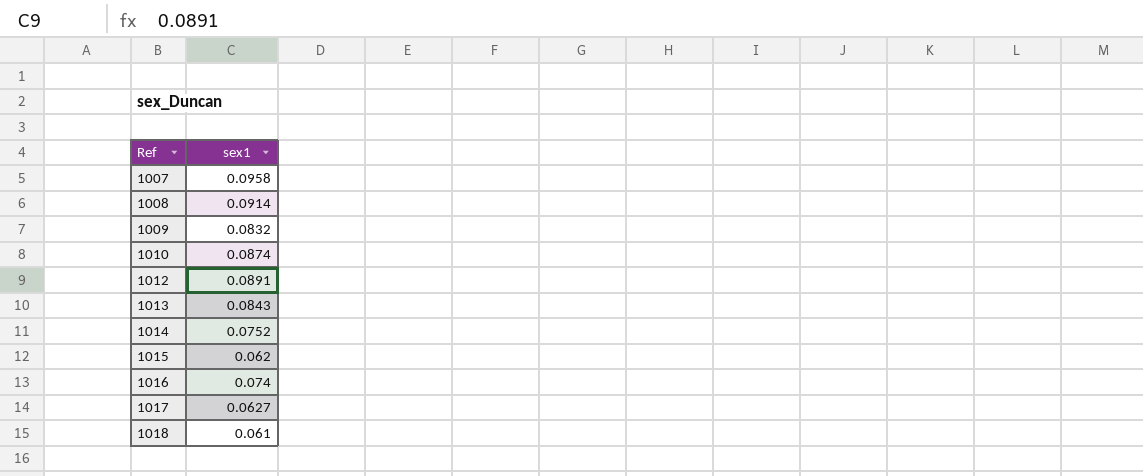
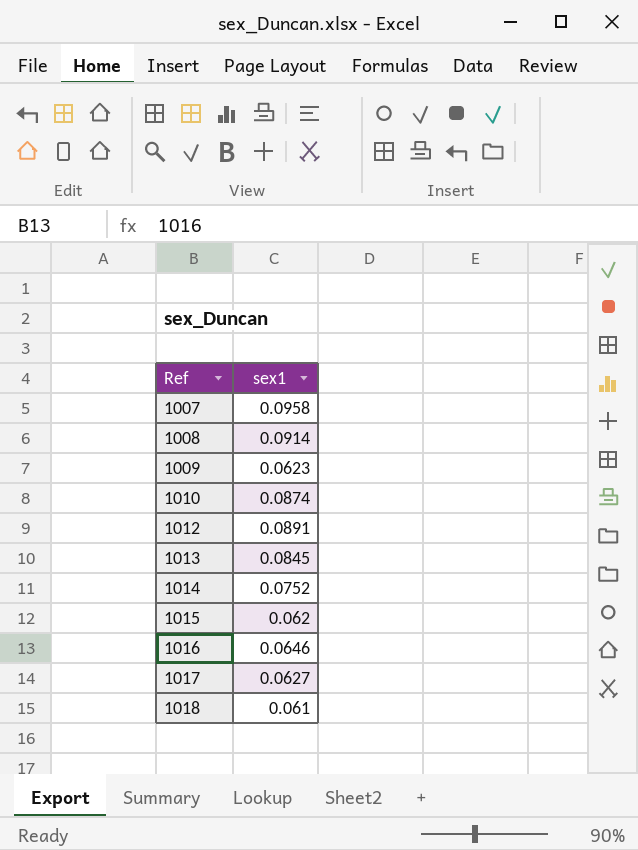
1009 | sex1: 0.0832 -> 0.0623
1013 | sex1: 0.0843 -> 0.0845
1016 | sex1: 0.074 -> 0.0646

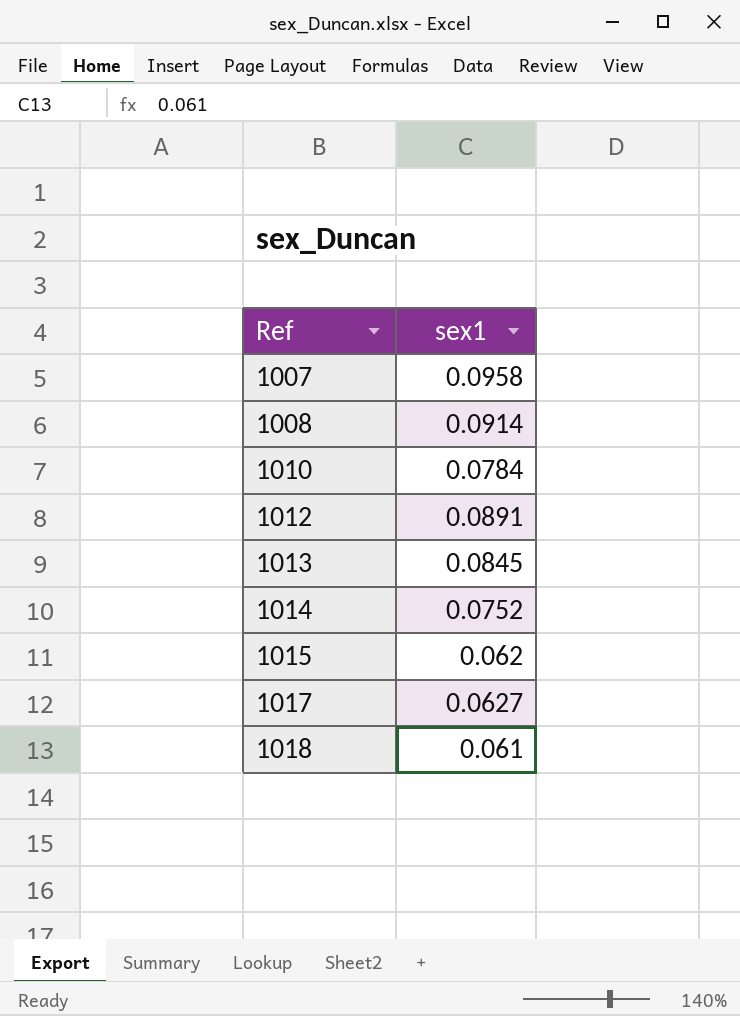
row 1009: 0.0623 -> none
row 1016: 0.0646 -> none
1010 | sex1: 0.0874 -> 0.0784

